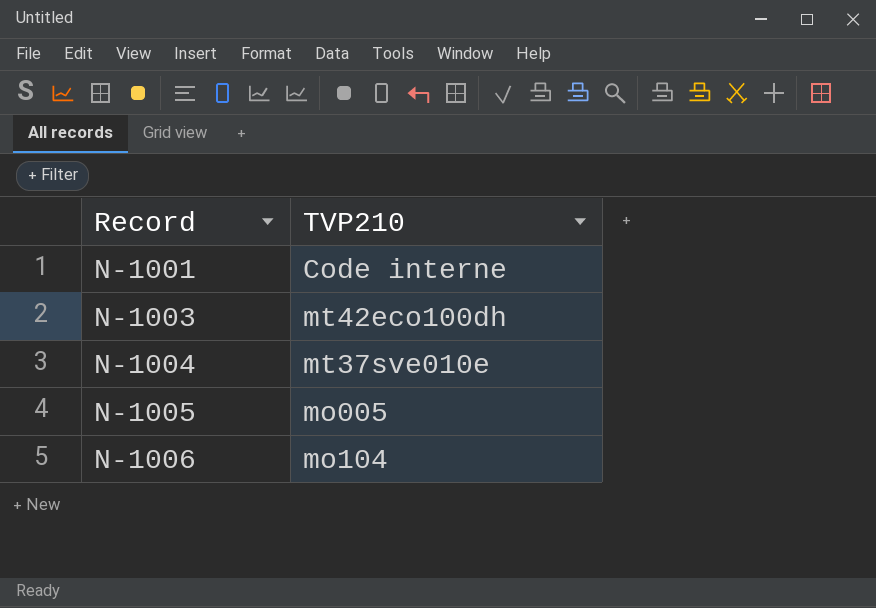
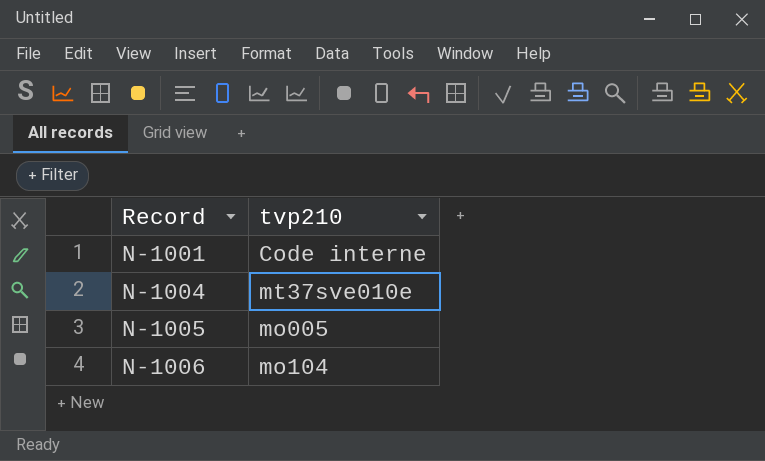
column name: TVP210 -> tvp210
row N-1003: mt42eco100dh -> none

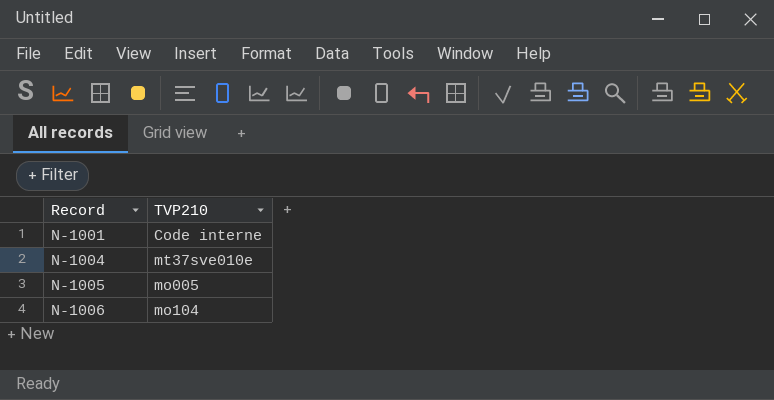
column name: tvp210 -> TVP210

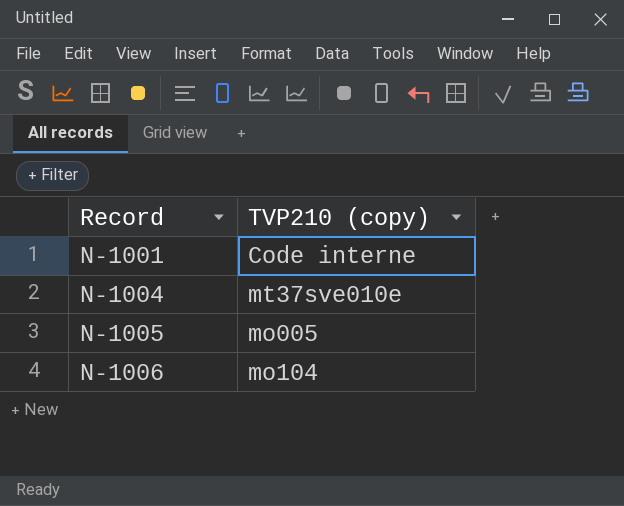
column name: TVP210 -> TVP210 (copy)

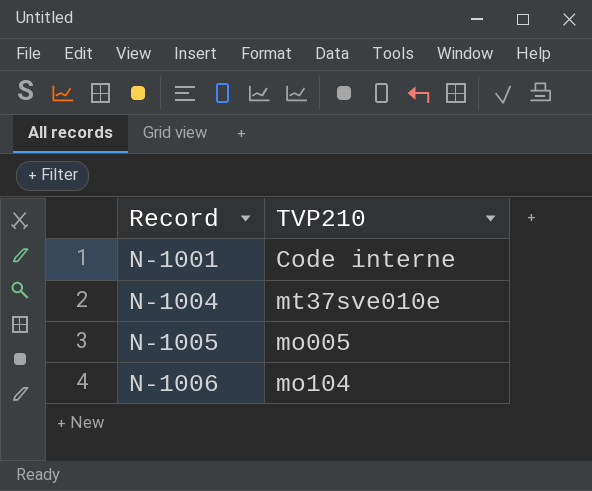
column name: TVP210 (copy) -> TVP210

